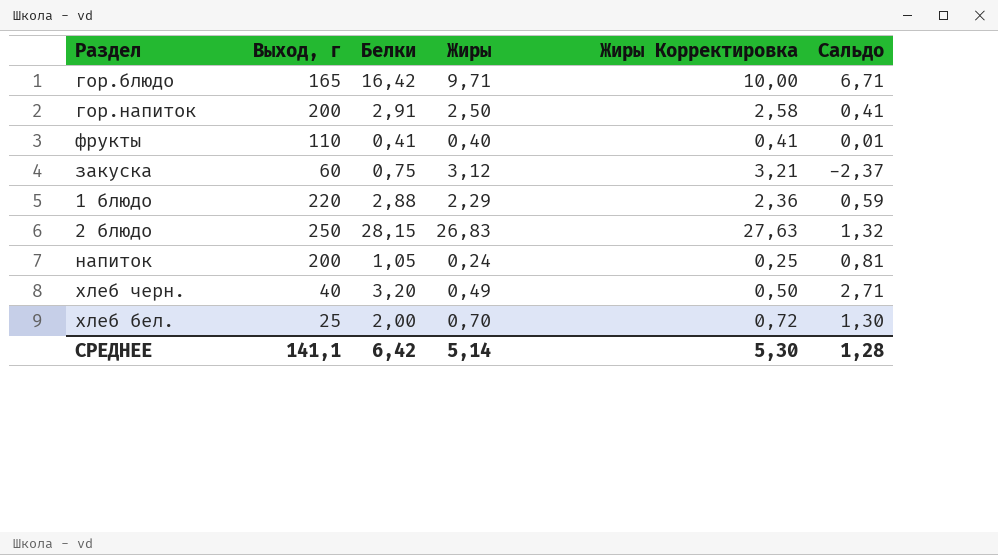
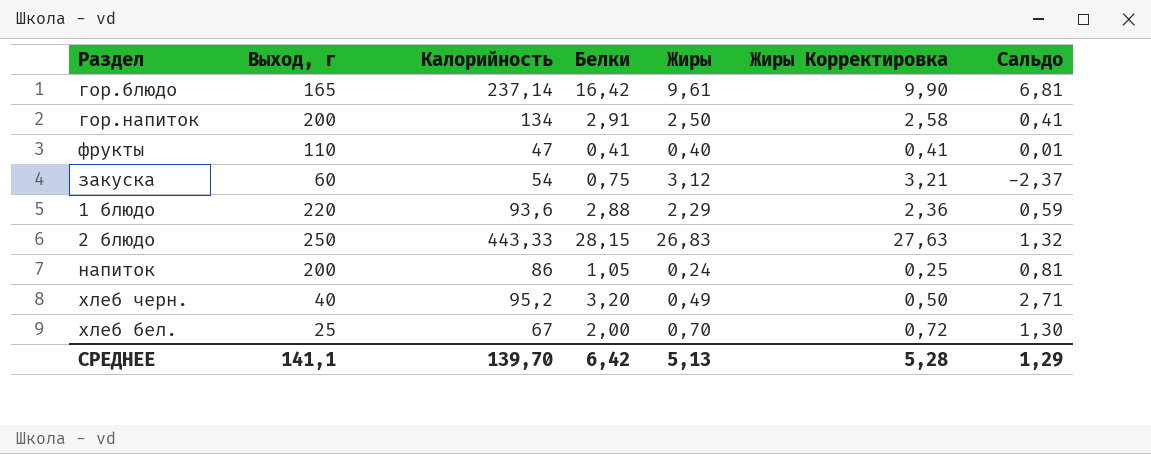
column Калорийность | position: none -> 3
гор.блюдо | Жиры: 9,71 -> 9,61
гор.блюдо | Жиры Корректировка: 10,00 -> 9,90
гор.блюдо | Сальдо: 6,71 -> 6,81
СРЕДНЕЕ | Жиры: 5,14 -> 5,13
СРЕДНЕЕ | Жиры Корректировка: 5,30 -> 5,28
СРЕДНЕЕ | Сальдо: 1,28 -> 1,29

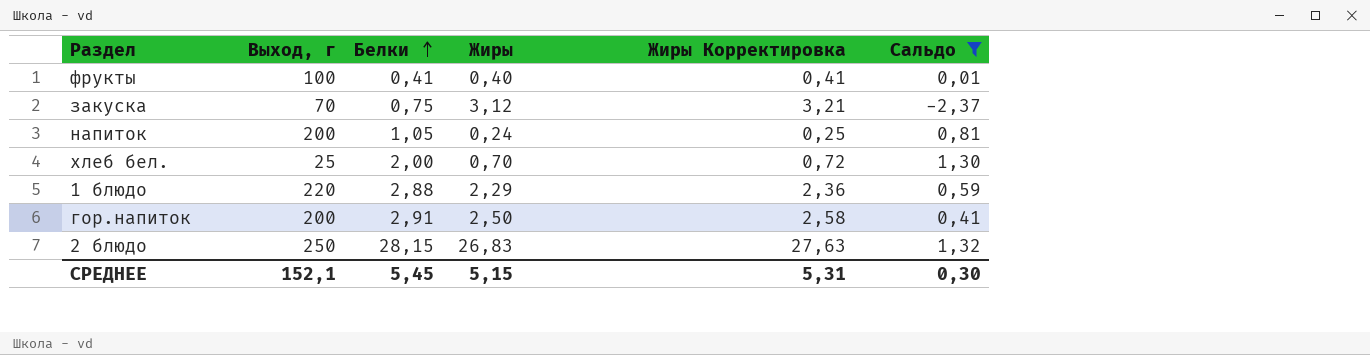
filter: none -> Сальдо <= 1,32
row order: none -> Белки ascending
column Калорийность | position: 3 -> none
фрукты | Выход, г: 110 -> 100
закуска | Выход, г: 60 -> 70
СРЕДНЕЕ | Выход, г: 141,1 -> 152,1
СРЕДНЕЕ | Белки: 6,42 -> 5,45
СРЕДНЕЕ | Жиры: 5,13 -> 5,15
СРЕДНЕЕ | Жиры Корректировка: 5,28 -> 5,31
СРЕДНЕЕ | Сальдо: 1,29 -> 0,30

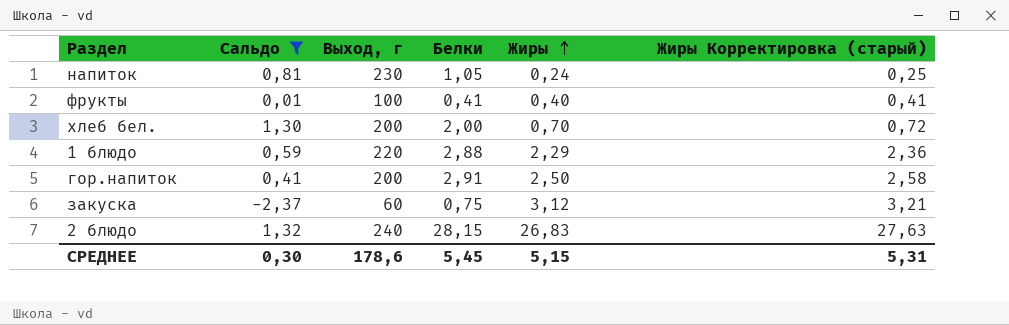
row order: Белки ascending -> Жиры ascending
column Сальдо | position: 6 -> 2
column name: Жиры Корректировка -> Жиры Корректировка (старый)
напиток | Выход, г: 200 -> 230
хлеб бел. | Выход, г: 25 -> 200
закуска | Выход, г: 70 -> 60
2 блюдо | Выход, г: 250 -> 240
СРЕДНЕЕ | Выход, г: 152,1 -> 178,6

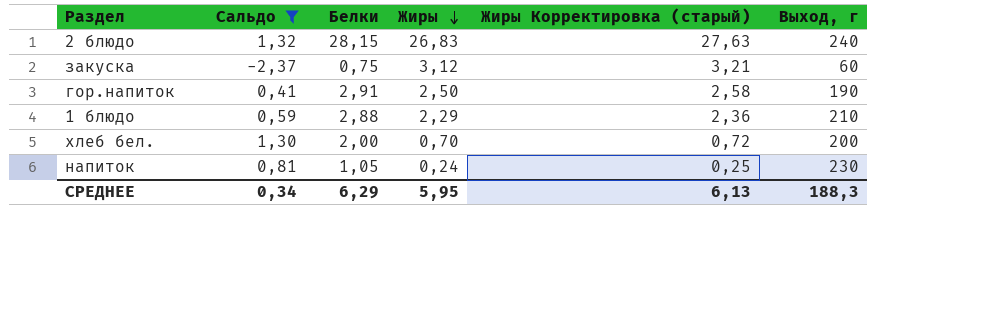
row order: Жиры ascending -> Жиры descending
column Выход, г | position: 3 -> 6
row фрукты: 0,01 | 100 | 0,41 | 0,40 | 0,41 -> none
гор.напиток | Выход, г: 200 -> 190
1 блюдо | Выход, г: 220 -> 210
СРЕДНЕЕ | Сальдо: 0,30 -> 0,34
СРЕДНЕЕ | Белки: 5,45 -> 6,29
СРЕДНЕЕ | Жиры: 5,15 -> 5,95
СРЕДНЕЕ | Жиры Корректировка (старый): 5,31 -> 6,13
СРЕДНЕЕ | Выход, г: 178,6 -> 188,3

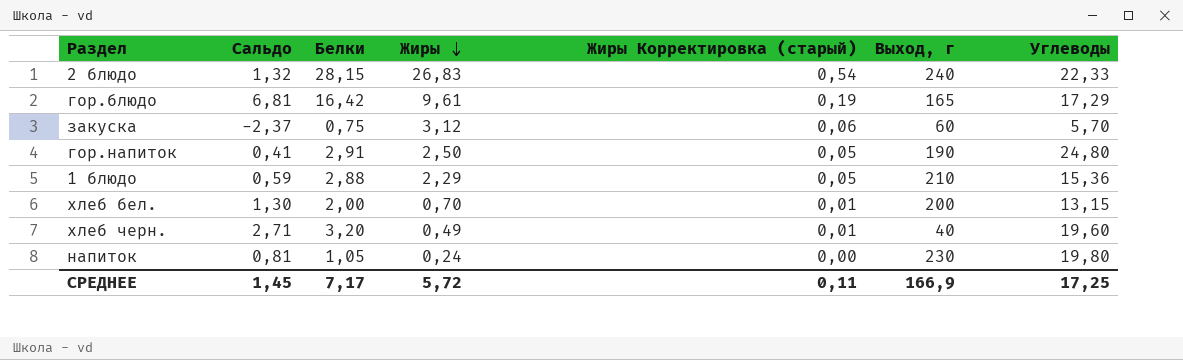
filter: Сальдо <= 1,32 -> none
column Жиры Корректировка (старый) | formula: [Жиры] * 1,03 -> [Жиры] * 0,02
column Углеводы | position: none -> 7
СРЕДНЕЕ | Сальдо: 0,34 -> 1,45
СРЕДНЕЕ | Белки: 6,29 -> 7,17
СРЕДНЕЕ | Жиры: 5,95 -> 5,72
СРЕДНЕЕ | Жиры Корректировка (старый): 6,13 -> 0,11
СРЕДНЕЕ | Выход, г: 188,3 -> 166,9

